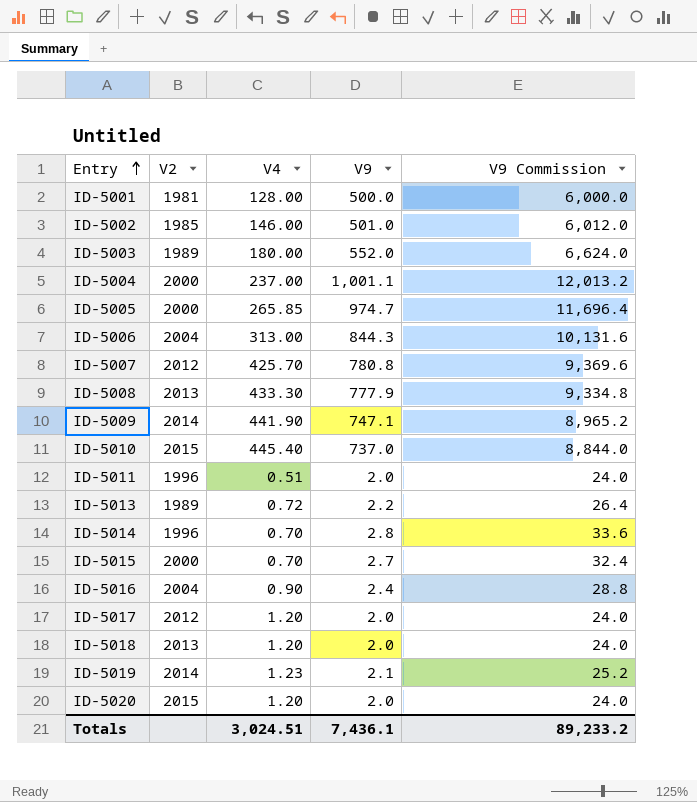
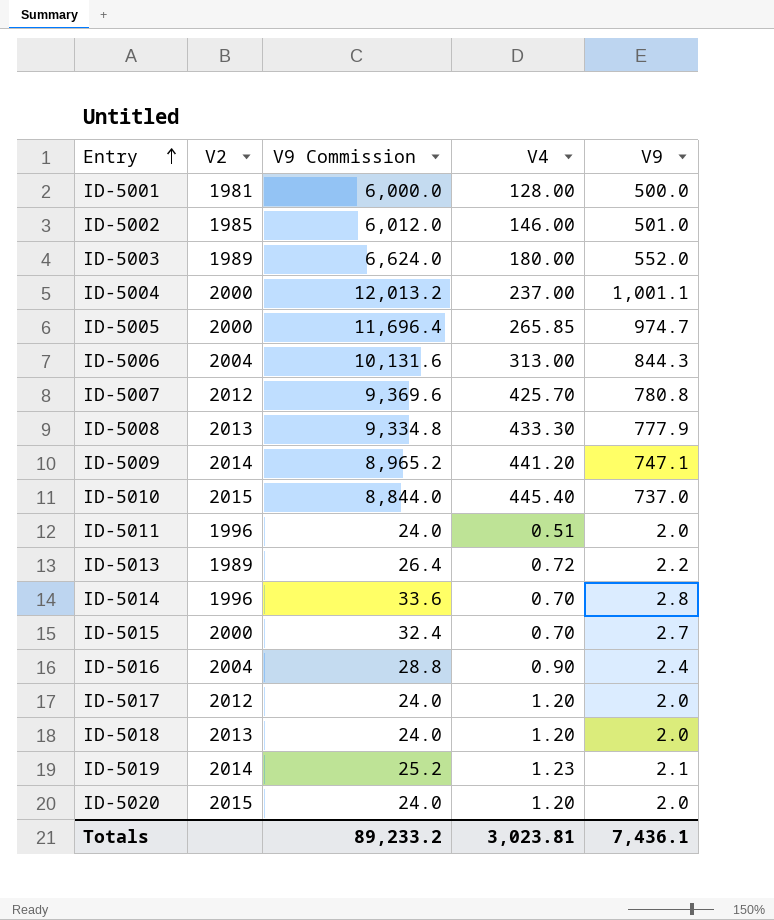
column V9 Commission | position: 5 -> 3
ID-5009 | V4: 441.90 -> 441.20
Totals | V4: 3,024.51 -> 3,023.81

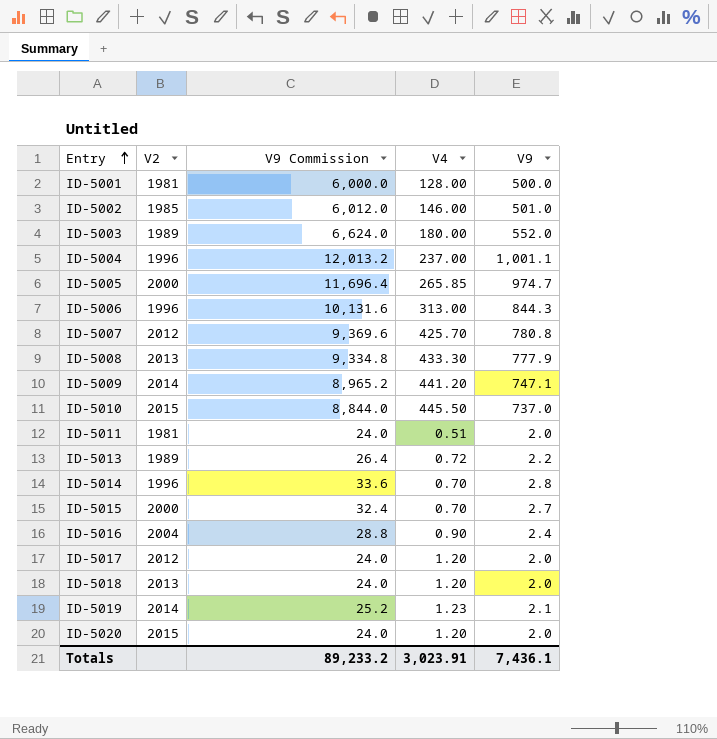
ID-5004 | V2: 2000 -> 1996
ID-5006 | V2: 2004 -> 1996
ID-5010 | V4: 445.40 -> 445.50
ID-5011 | V2: 1996 -> 1981
Totals | V4: 3,023.81 -> 3,023.91

